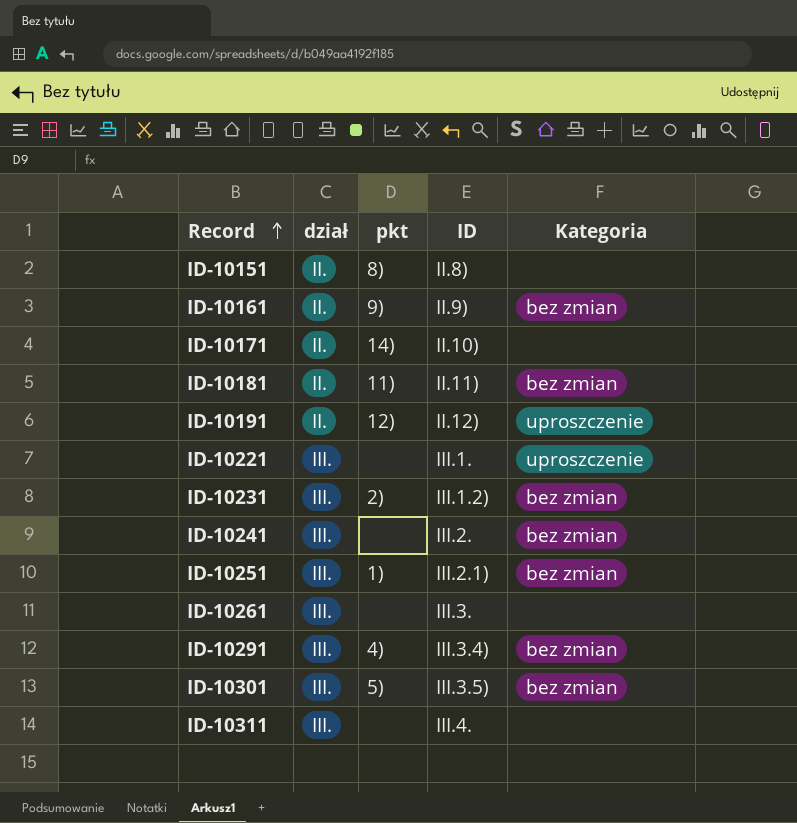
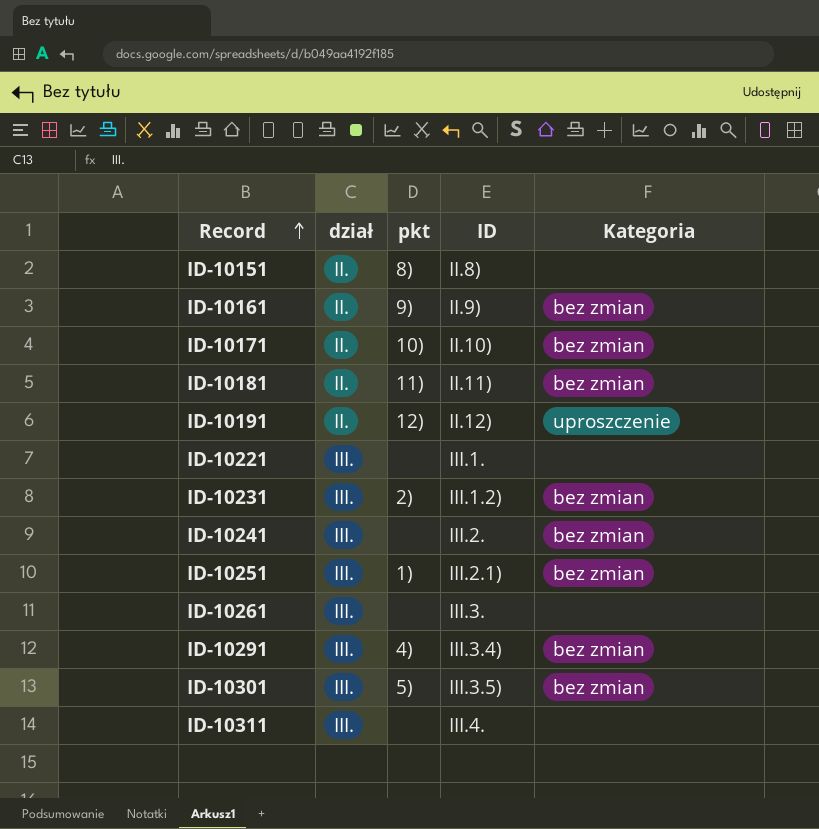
ID-10171 | pkt: 14) -> 10)
ID-10171 | Kategoria: none -> bez zmian
ID-10221 | Kategoria: uproszczenie -> none

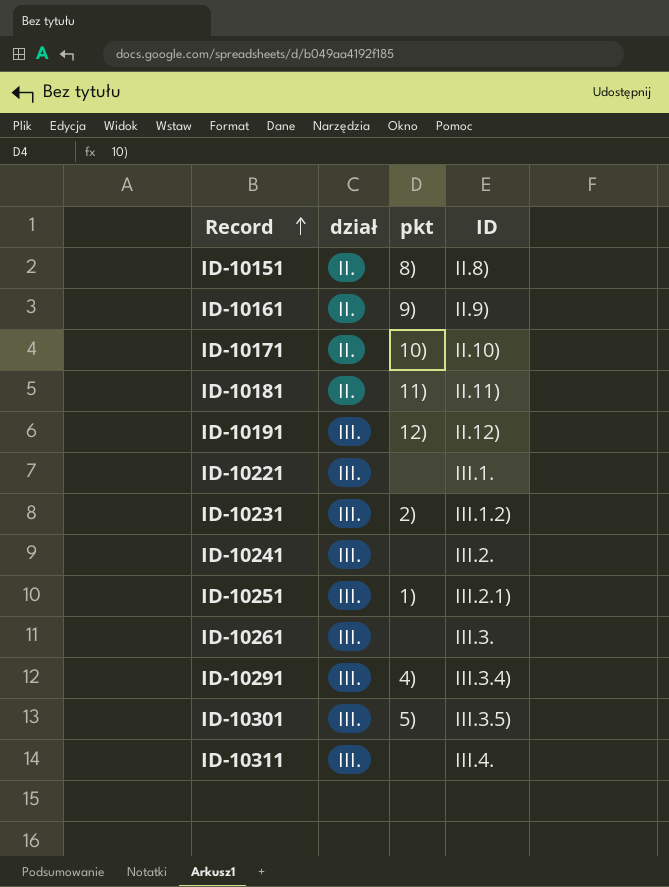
column Kategoria | position: 5 -> none
ID-10191 | dział: II. -> III.

